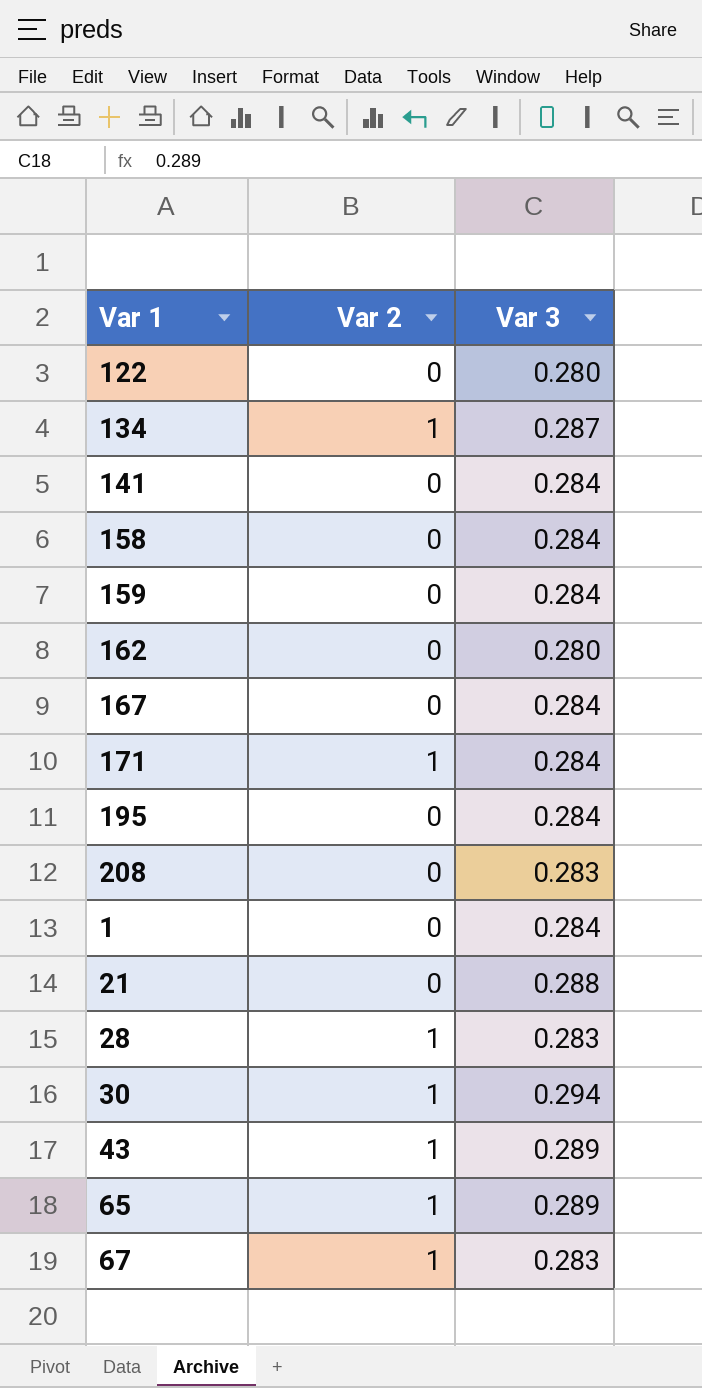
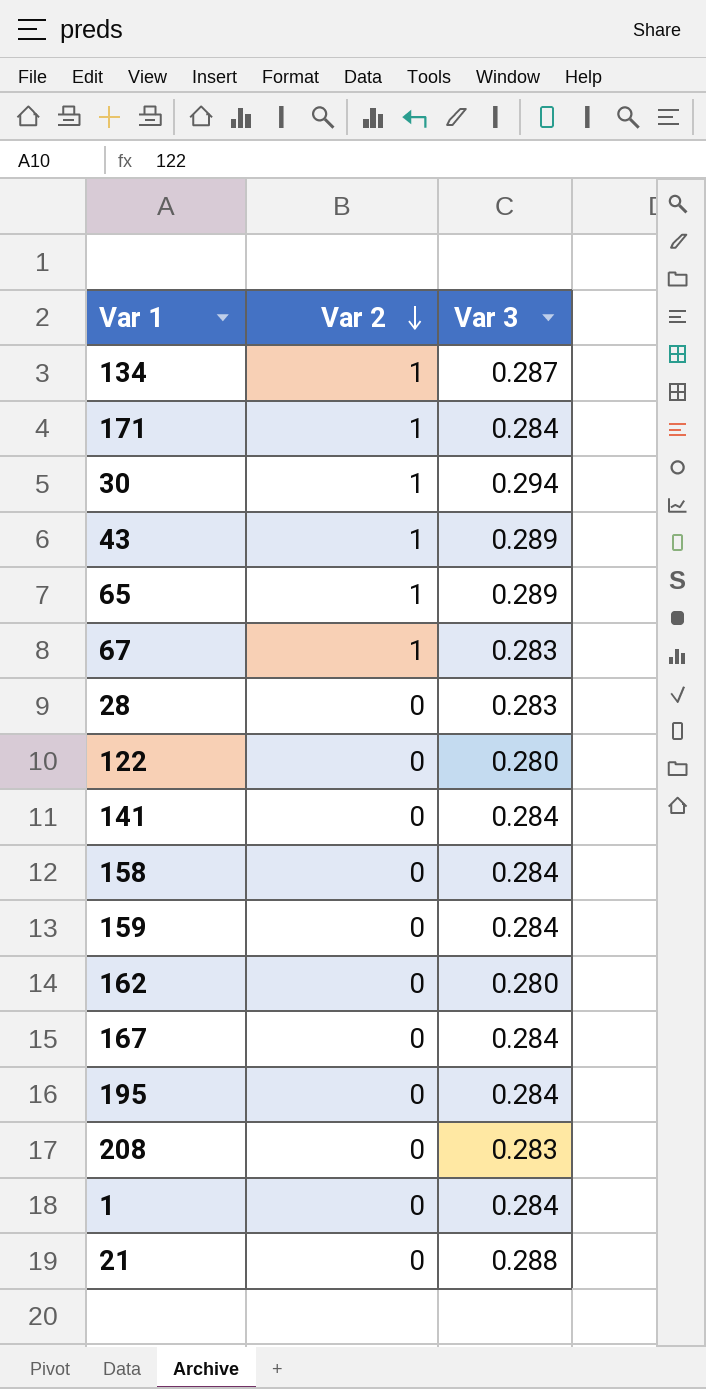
row order: none -> Var 2 descending
28 | Var 2: 1 -> 0

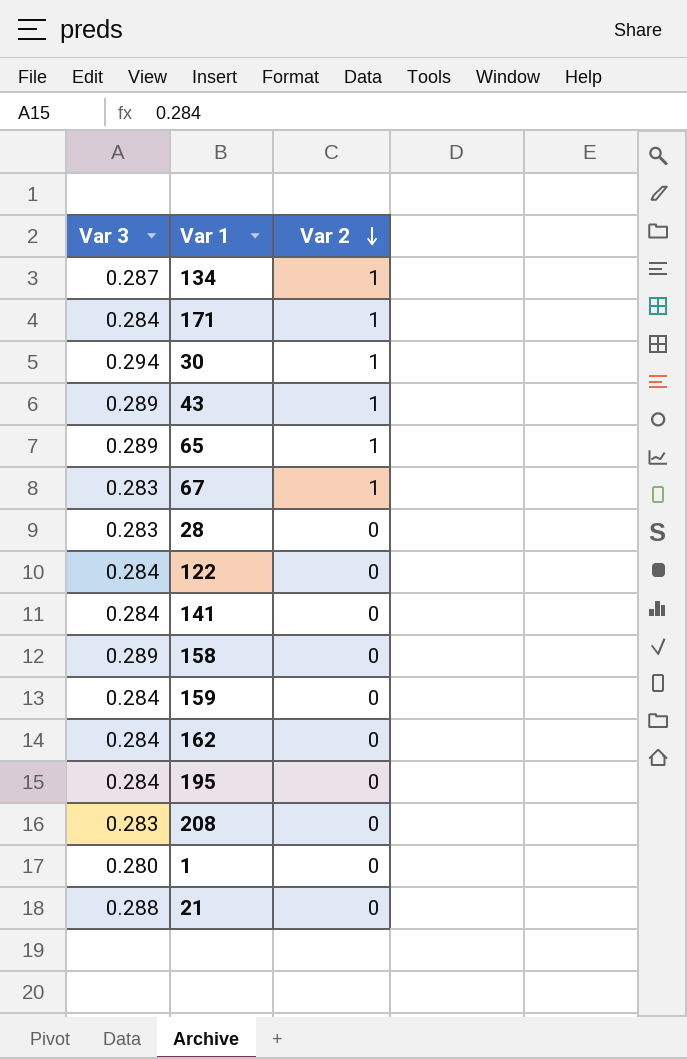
column Var 3 | position: 3 -> 1
row 167: 0 | 0.284 -> none
122 | Var 3: 0.280 -> 0.284
158 | Var 3: 0.284 -> 0.289
162 | Var 3: 0.280 -> 0.284
1 | Var 3: 0.284 -> 0.280

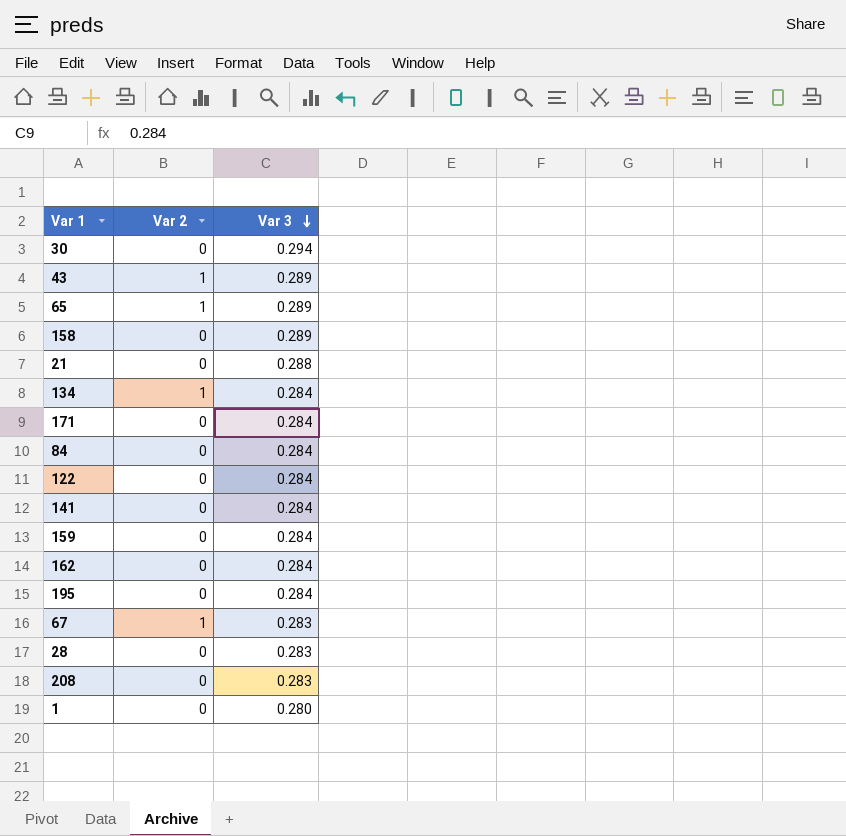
row order: Var 2 descending -> Var 3 descending
column Var 3 | position: 1 -> 3
30 | Var 2: 1 -> 0
134 | Var 3: 0.287 -> 0.284
171 | Var 2: 1 -> 0
row 84: none -> 0 | 0.284

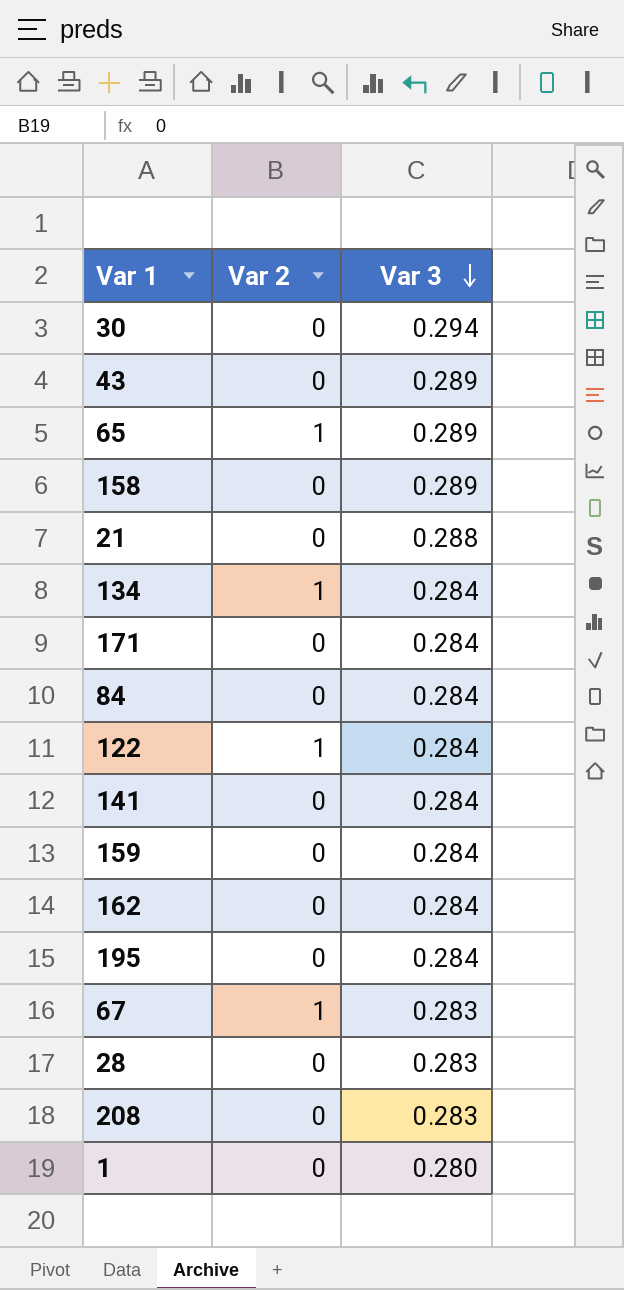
43 | Var 2: 1 -> 0
122 | Var 2: 0 -> 1

